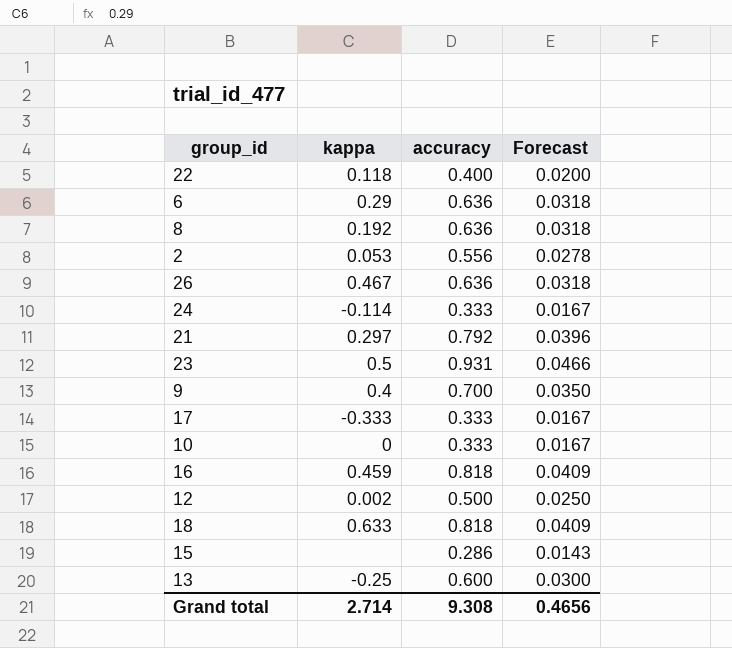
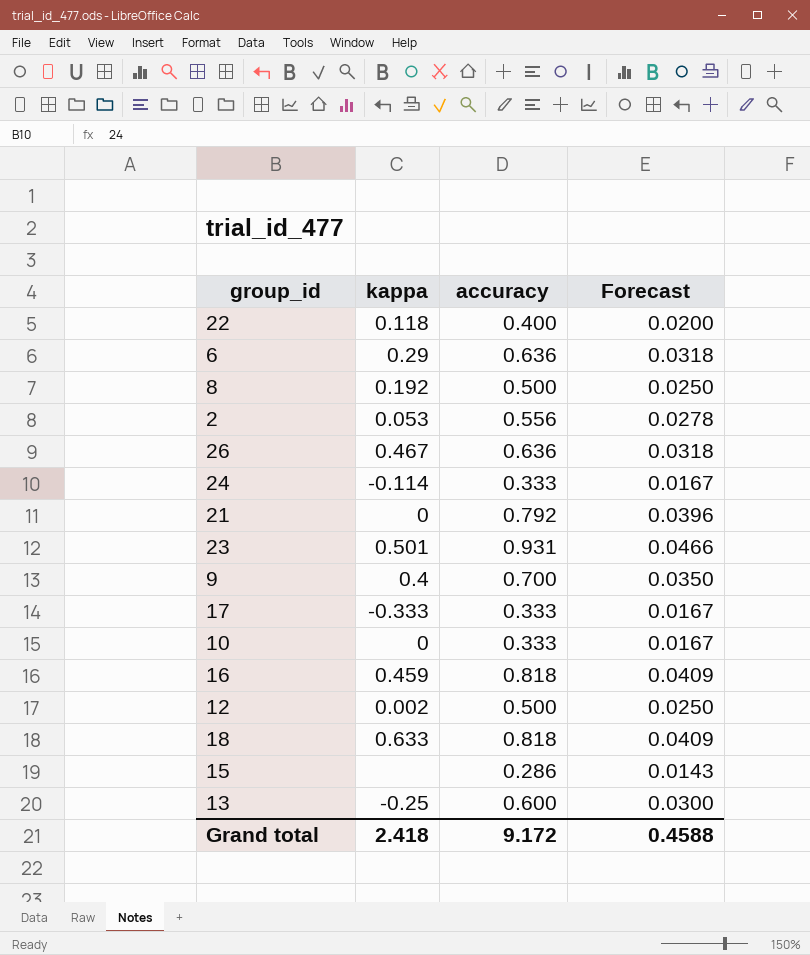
8 | accuracy: 0.636 -> 0.500
8 | Forecast: 0.0318 -> 0.0250
21 | kappa: 0.297 -> 0
23 | kappa: 0.5 -> 0.501
Grand total | kappa: 2.714 -> 2.418
Grand total | accuracy: 9.308 -> 9.172
Grand total | Forecast: 0.4656 -> 0.4588

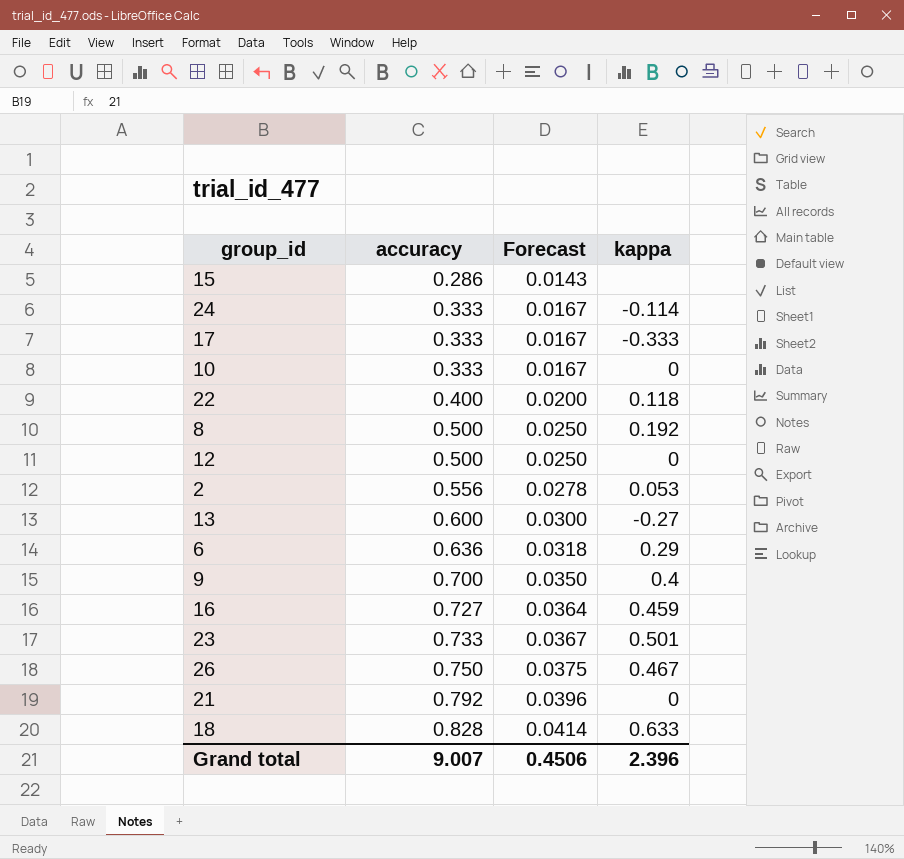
row order: none -> accuracy ascending
column kappa | position: 2 -> 4
12 | kappa: 0.002 -> 0
13 | kappa: -0.25 -> -0.27
16 | accuracy: 0.818 -> 0.727
16 | Forecast: 0.0409 -> 0.0364
23 | accuracy: 0.931 -> 0.733
23 | Forecast: 0.0466 -> 0.0367
26 | accuracy: 0.636 -> 0.750
26 | Forecast: 0.0318 -> 0.0375
18 | accuracy: 0.818 -> 0.828
18 | Forecast: 0.0409 -> 0.0414
Grand total | accuracy: 9.172 -> 9.007
Grand total | Forecast: 0.4588 -> 0.4506
Grand total | kappa: 2.418 -> 2.396

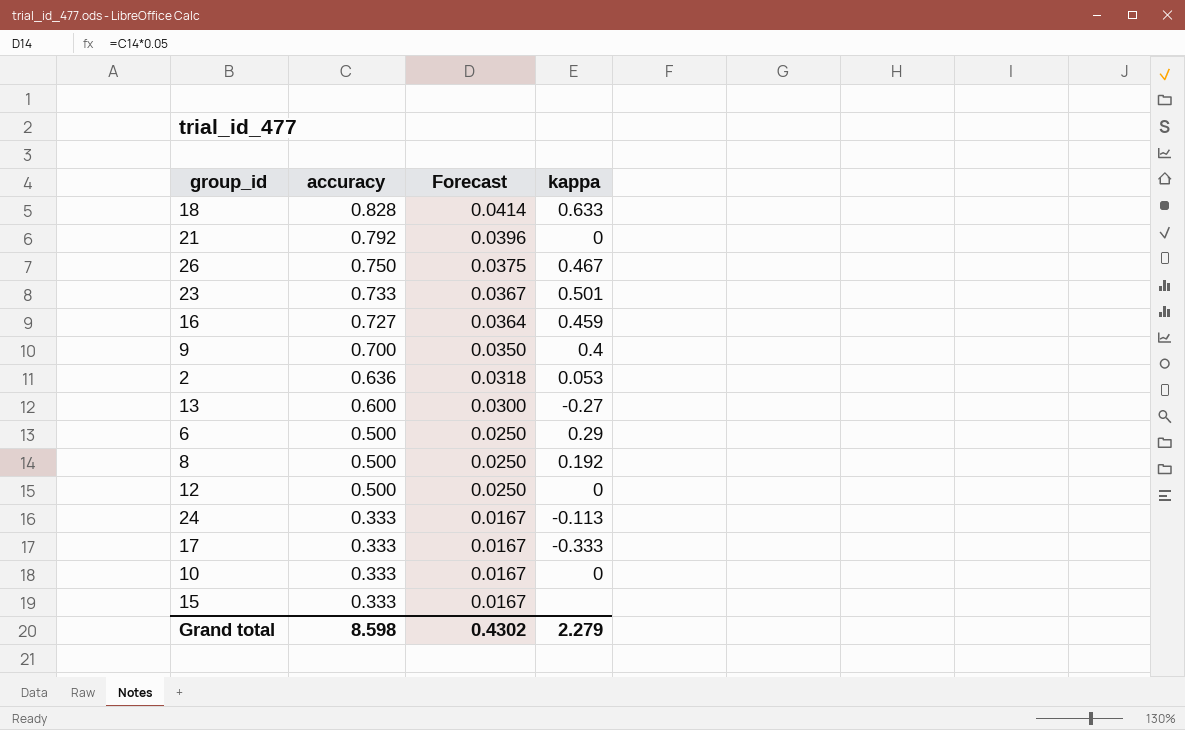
row order: accuracy ascending -> accuracy descending
row 22: 0.400 | 0.0200 | 0.118 -> none
2 | accuracy: 0.556 -> 0.636
2 | Forecast: 0.0278 -> 0.0318
6 | accuracy: 0.636 -> 0.500
6 | Forecast: 0.0318 -> 0.0250
24 | kappa: -0.114 -> -0.113
15 | accuracy: 0.286 -> 0.333
15 | Forecast: 0.0143 -> 0.0167
Grand total | accuracy: 9.007 -> 8.598
Grand total | Forecast: 0.4506 -> 0.4302
Grand total | kappa: 2.396 -> 2.279

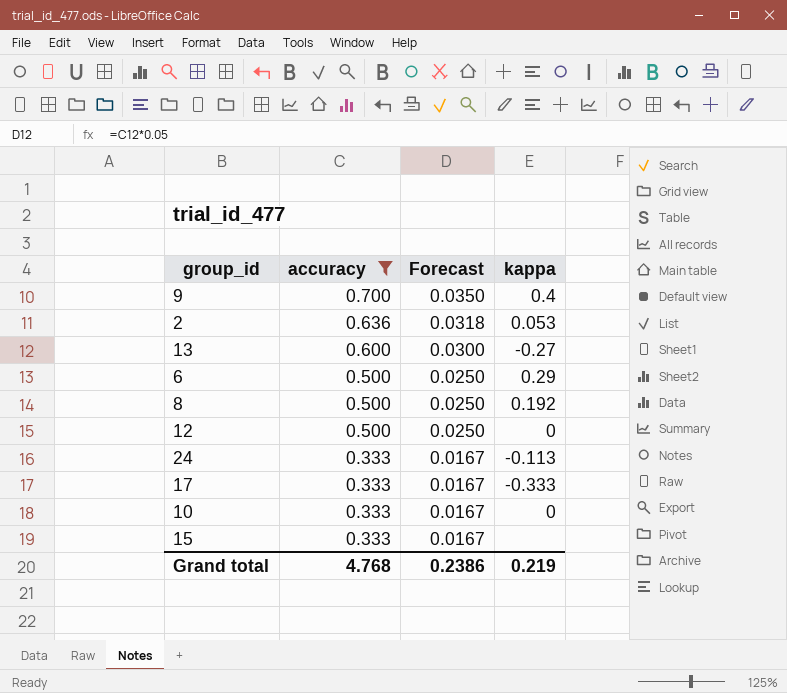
filter: none -> accuracy <= 0.700
Grand total | accuracy: 8.598 -> 4.768
Grand total | Forecast: 0.4302 -> 0.2386
Grand total | kappa: 2.279 -> 0.219

